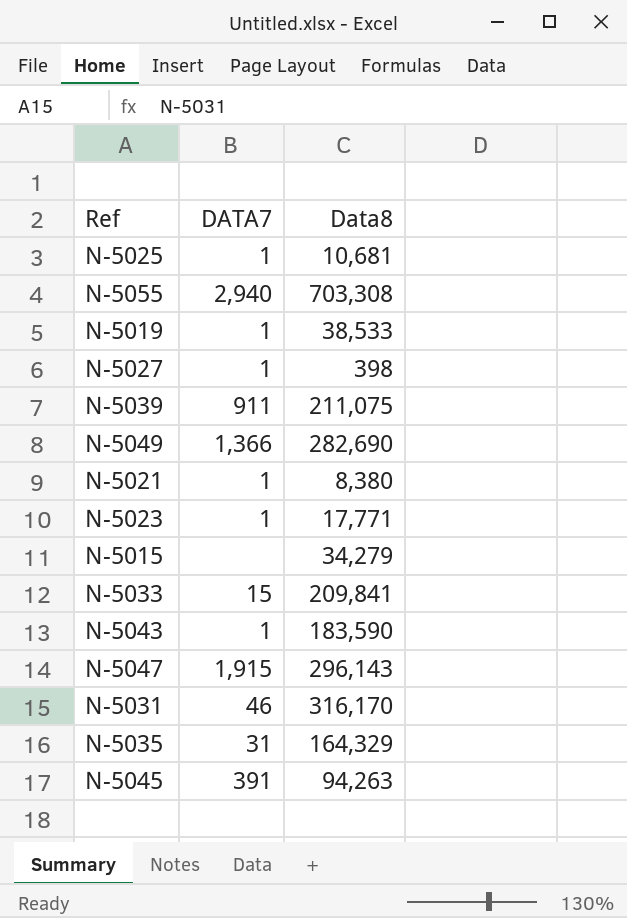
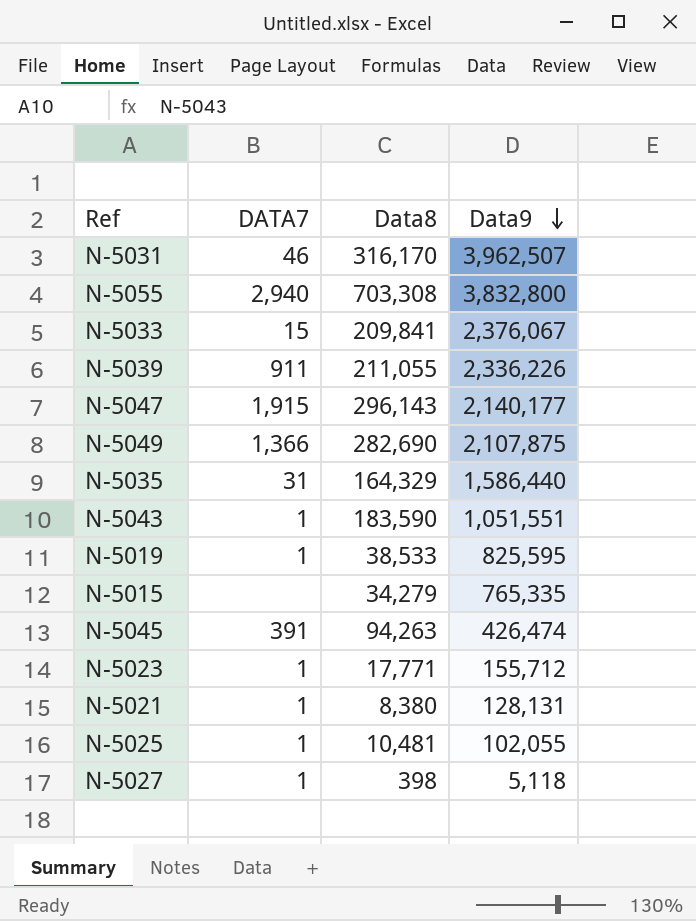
row order: none -> Data9 descending
column Data9 | position: none -> 4
N-5039 | Data8: 211,075 -> 211,055
N-5025 | Data8: 10,681 -> 10,481

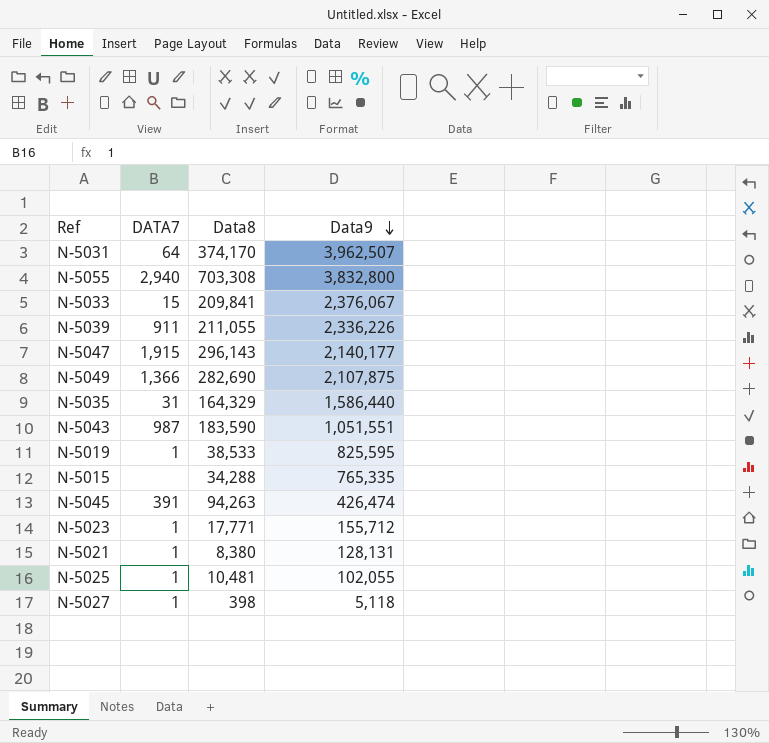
N-5031 | DATA7: 46 -> 64
N-5031 | Data8: 316,170 -> 374,170
N-5043 | DATA7: 1 -> 987
N-5015 | Data8: 34,279 -> 34,288

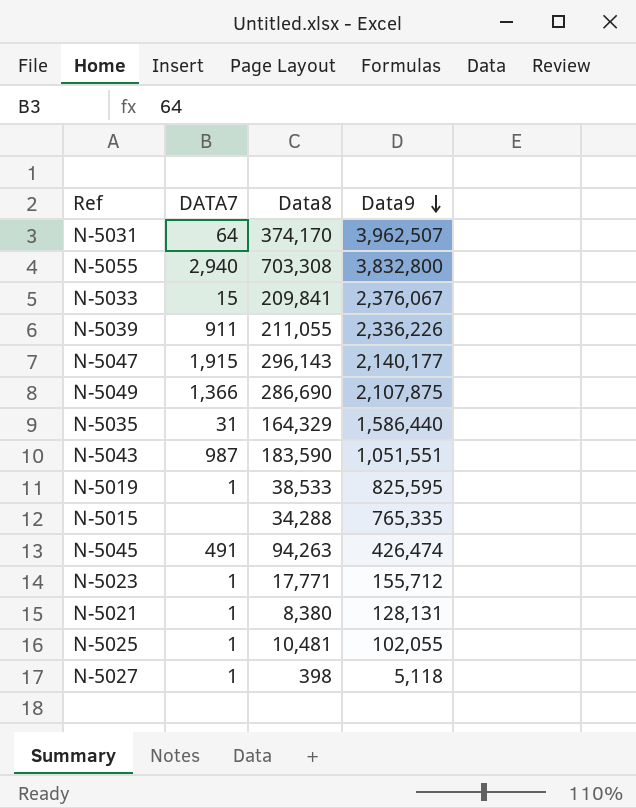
N-5049 | Data8: 282,690 -> 286,690
N-5045 | DATA7: 391 -> 491

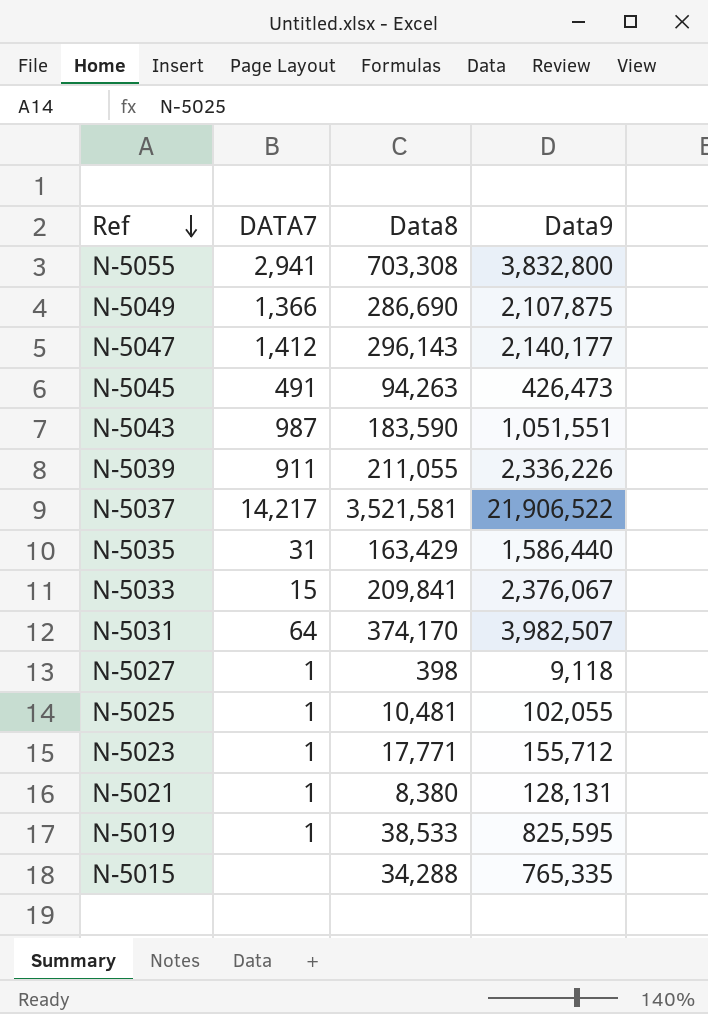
row order: Data9 descending -> Ref descending
N-5055 | DATA7: 2,940 -> 2,941
N-5047 | DATA7: 1,915 -> 1,412
N-5045 | Data9: 426,474 -> 426,473
row N-5037: none -> 14,217 | 3,521,581 | 21,906,522
N-5035 | Data8: 164,329 -> 163,429
N-5031 | Data9: 3,962,507 -> 3,982,507
N-5027 | Data9: 5,118 -> 9,118

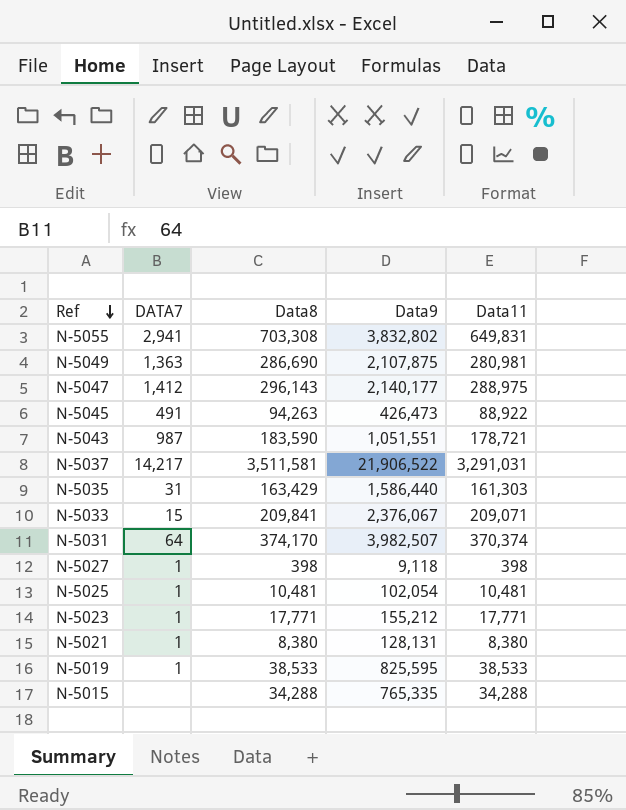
column Data11 | position: none -> 5
row N-5039: 911 | 211,055 | 2,336,226 -> none
N-5055 | Data9: 3,832,800 -> 3,832,802
N-5049 | DATA7: 1,366 -> 1,363
N-5037 | Data8: 3,521,581 -> 3,511,581
N-5025 | Data9: 102,055 -> 102,054
N-5023 | Data9: 155,712 -> 155,212

